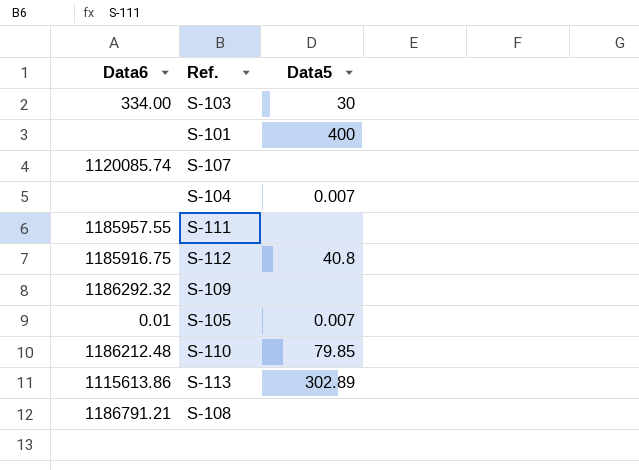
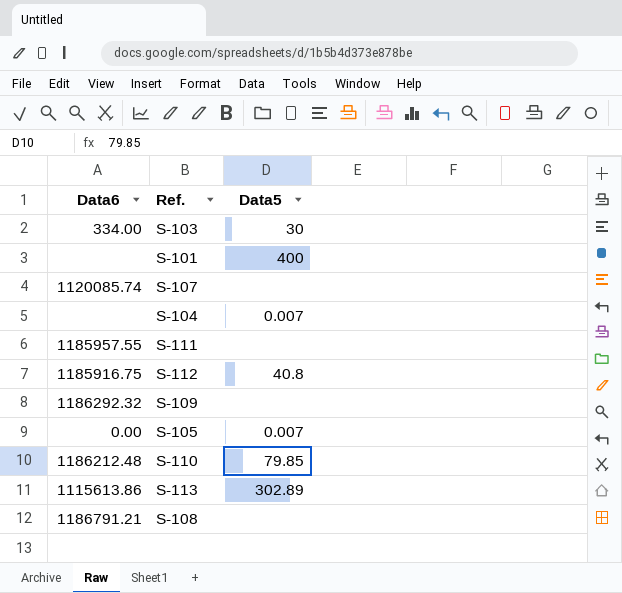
S-105 | Data6: 0.01 -> 0.00

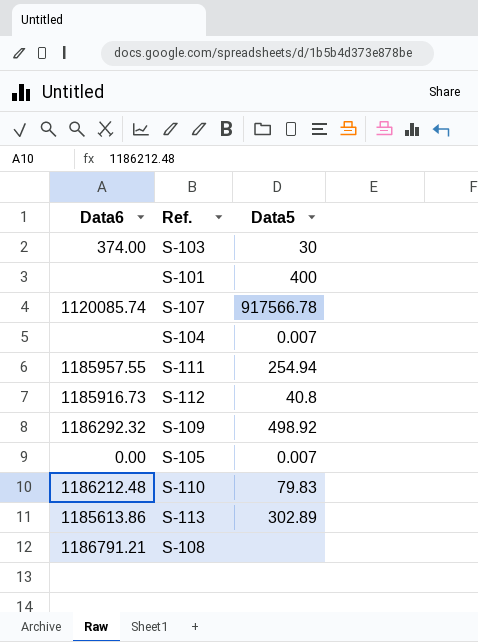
S-103 | Data6: 334.00 -> 374.00
S-107 | Data5: none -> 917566.78
S-111 | Data5: none -> 254.94
S-112 | Data6: 1185916.75 -> 1185916.73
S-109 | Data5: none -> 498.92
S-110 | Data5: 79.85 -> 79.83
S-113 | Data6: 1115613.86 -> 1185613.86

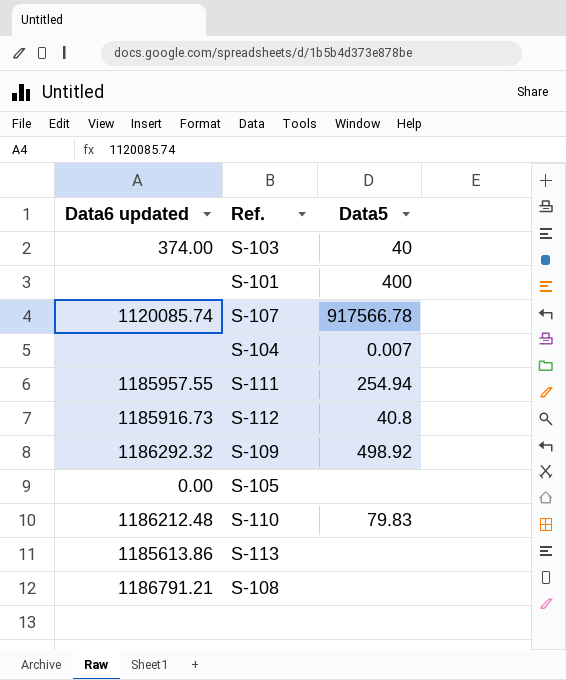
column name: Data6 -> Data6 updated
S-103 | Data5: 30 -> 40
S-105 | Data5: 0.007 -> none
S-113 | Data5: 302.89 -> none

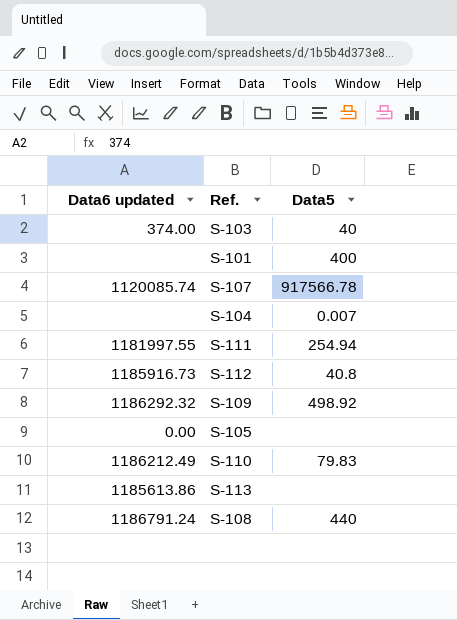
S-111 | Data6 updated: 1185957.55 -> 1181997.55
S-110 | Data6 updated: 1186212.48 -> 1186212.49
S-108 | Data6 updated: 1186791.21 -> 1186791.24
S-108 | Data5: none -> 440

